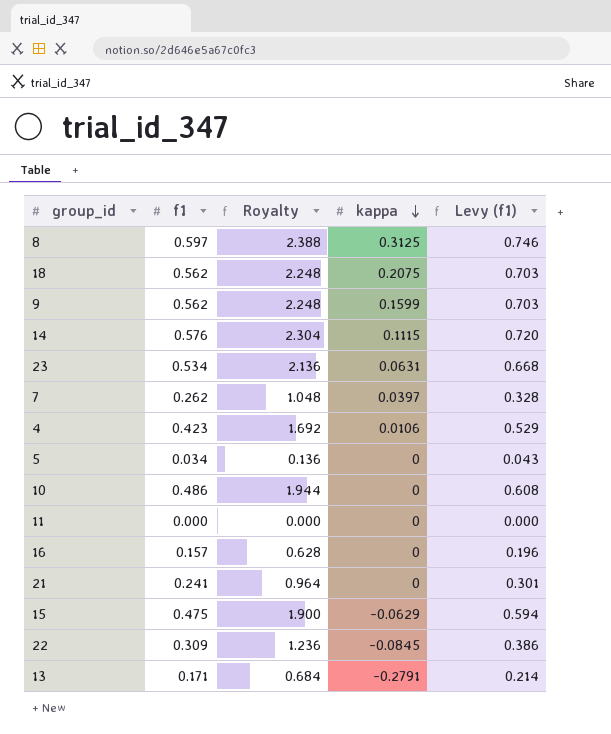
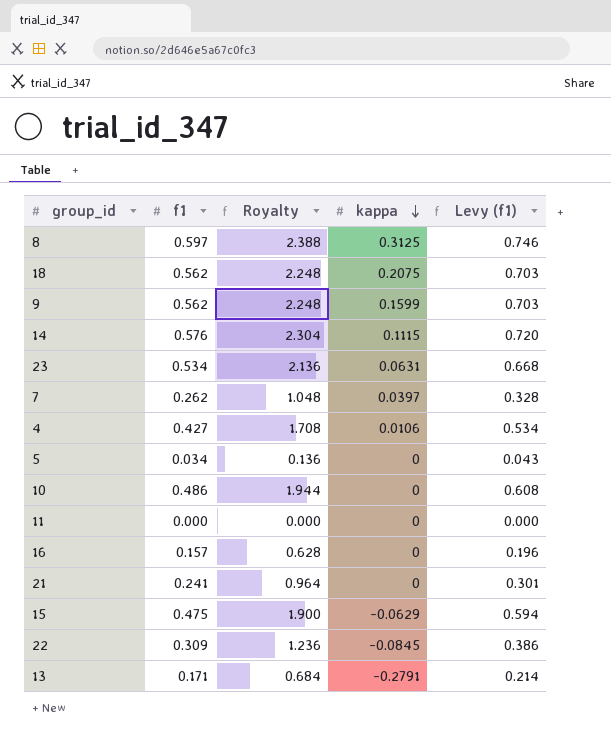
4 | f1: 0.423 -> 0.427
4 | Royalty: 1.692 -> 1.708
4 | Levy (f1): 0.529 -> 0.534

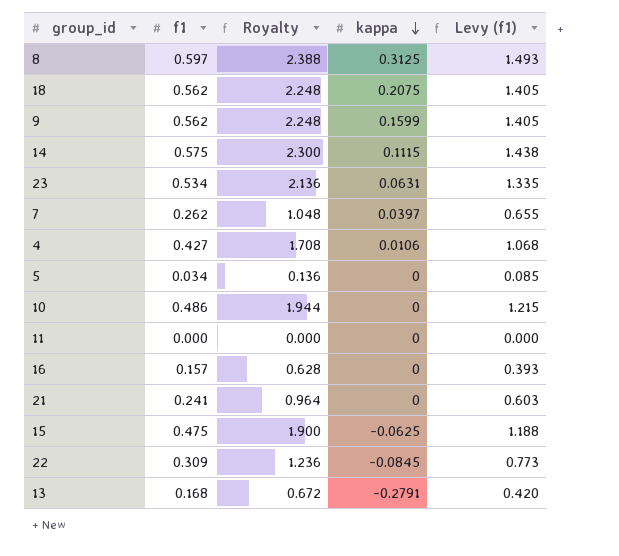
column Levy (f1) | formula: [f1] * 1.25 -> [f1] * 2.5
14 | f1: 0.576 -> 0.575
14 | Royalty: 2.304 -> 2.300
15 | kappa: -0.0629 -> -0.0625
13 | f1: 0.171 -> 0.168
13 | Royalty: 0.684 -> 0.672

